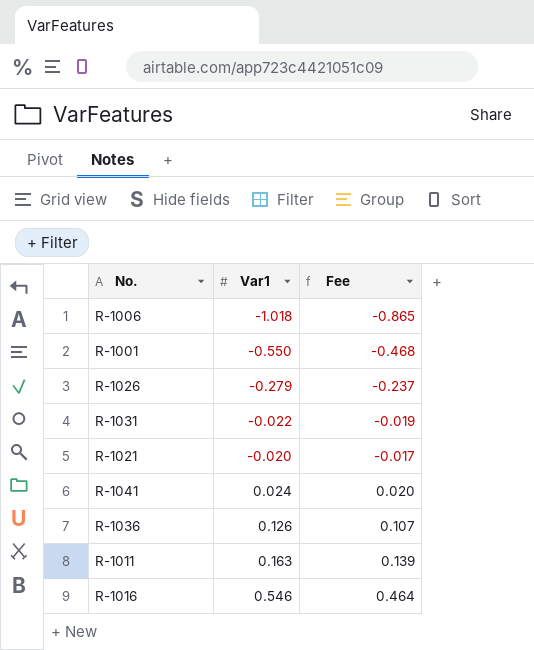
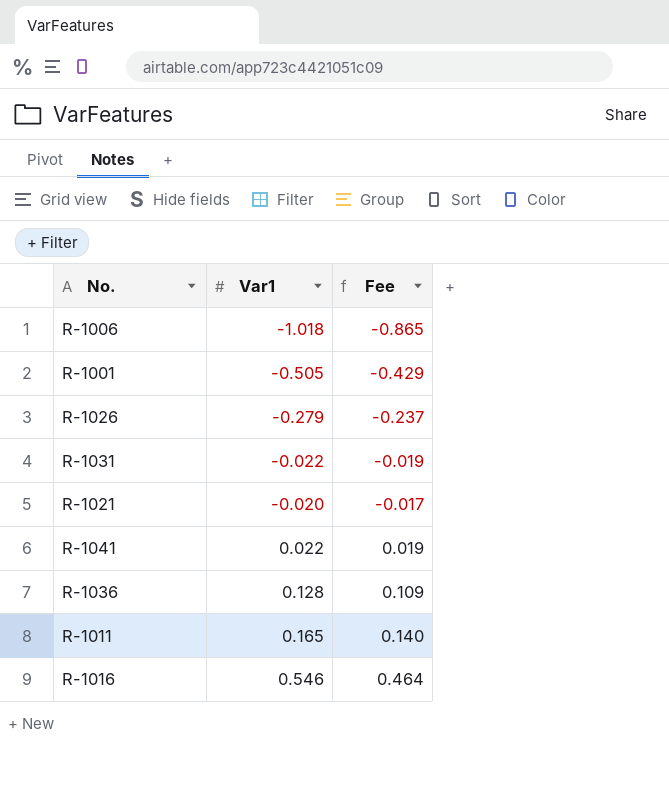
R-1001 | Var1: -0.550 -> -0.505
R-1001 | Fee: -0.468 -> -0.429
R-1041 | Var1: 0.024 -> 0.022
R-1041 | Fee: 0.020 -> 0.019
R-1036 | Var1: 0.126 -> 0.128
R-1036 | Fee: 0.107 -> 0.109
R-1011 | Var1: 0.163 -> 0.165
R-1011 | Fee: 0.139 -> 0.140

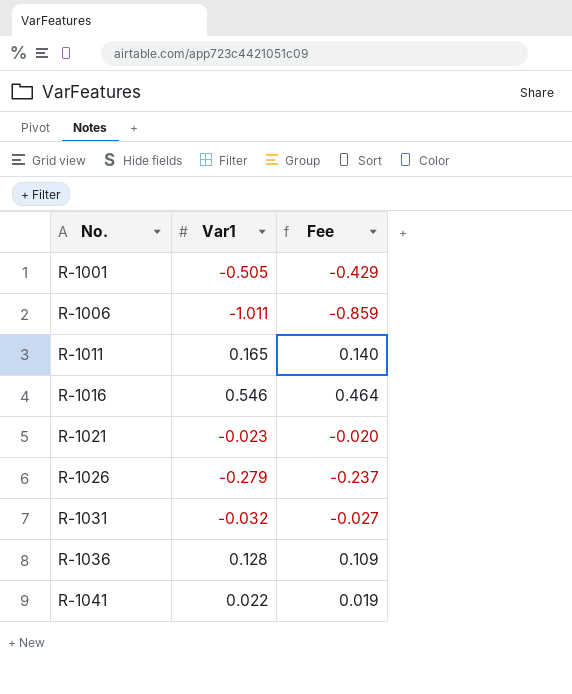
row order: Var1 ascending -> No. ascending
R-1006 | Var1: -1.018 -> -1.011
R-1006 | Fee: -0.865 -> -0.859
R-1021 | Var1: -0.020 -> -0.023
R-1021 | Fee: -0.017 -> -0.020
R-1031 | Var1: -0.022 -> -0.032
R-1031 | Fee: -0.019 -> -0.027

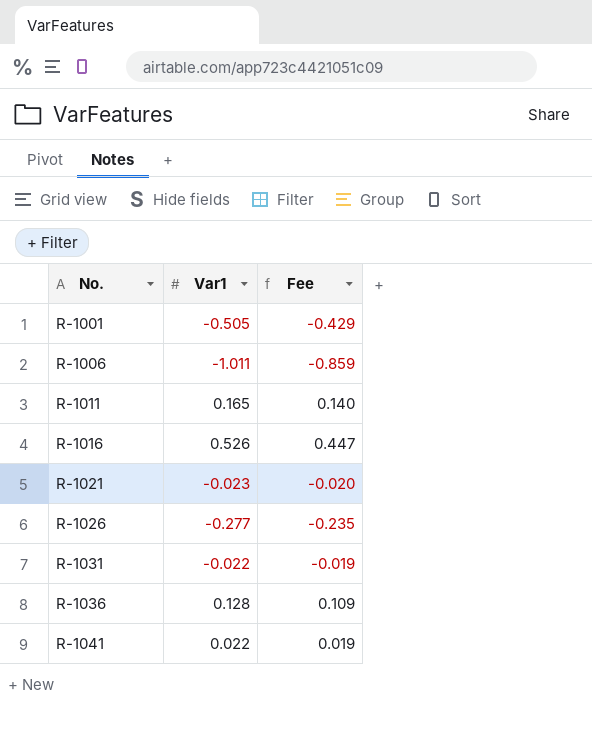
R-1016 | Var1: 0.546 -> 0.526
R-1016 | Fee: 0.464 -> 0.447
R-1026 | Var1: -0.279 -> -0.277
R-1026 | Fee: -0.237 -> -0.235
R-1031 | Var1: -0.032 -> -0.022
R-1031 | Fee: -0.027 -> -0.019

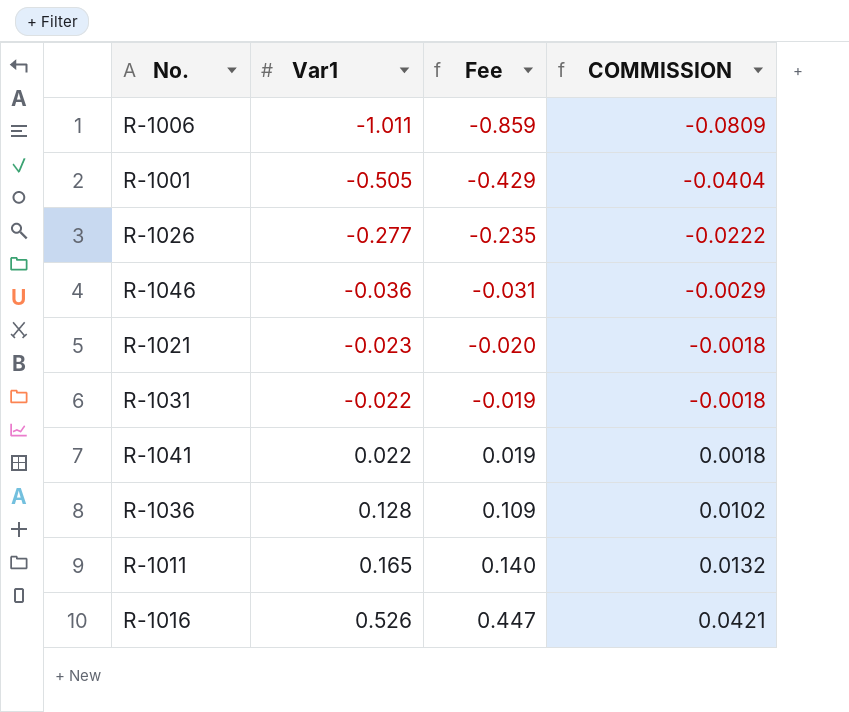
row order: No. ascending -> Var1 ascending
column COMMISSION | formula: none -> [Var1] * 0.08
row R-1046: none -> -0.036 | -0.031 | -0.0029

